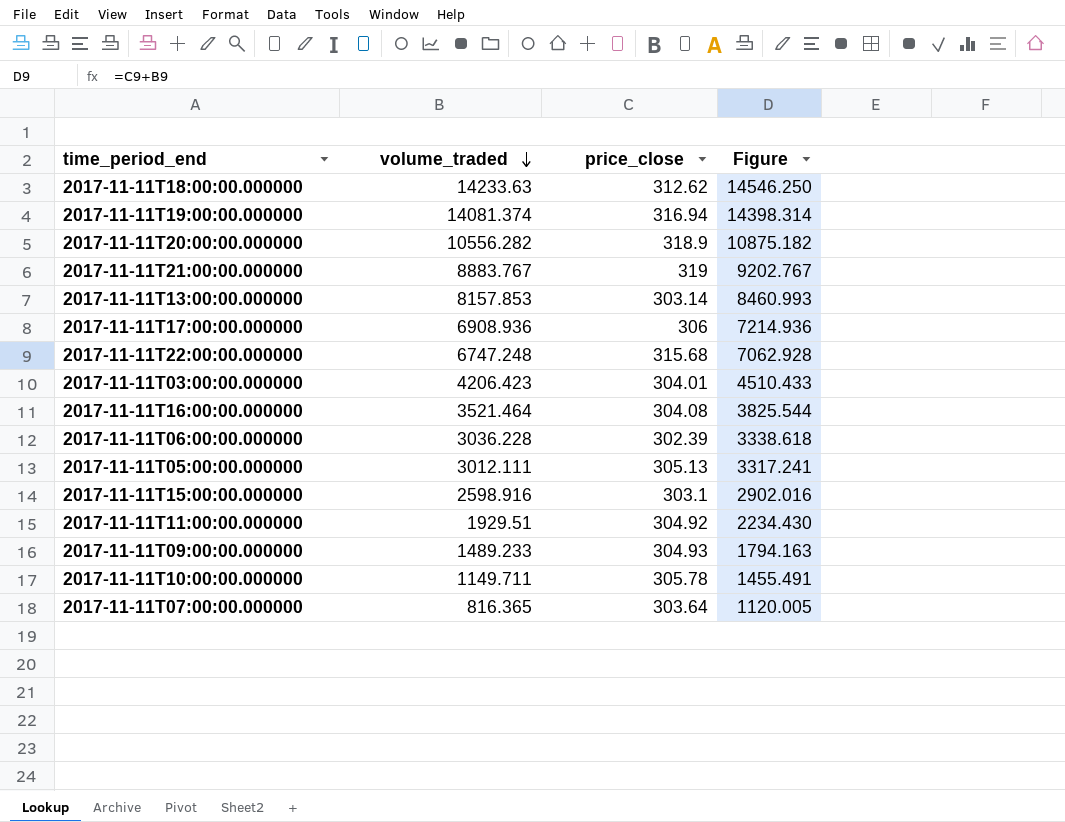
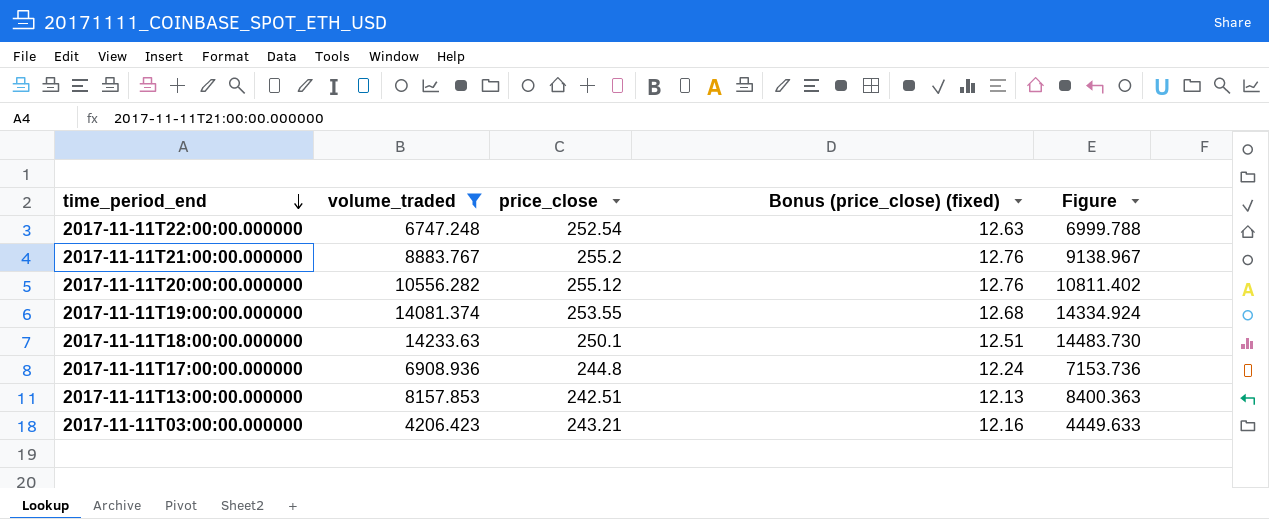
filter: none -> volume_traded >= 4206.423
row order: volume_traded descending -> time_period_end descending
column Bonus (price_close) (fixed) | formula: none -> [price_close] * 0.05
2017-11-11T22:00:00.000000 | price_close: 315.68 -> 252.54
2017-11-11T22:00:00.000000 | Figure: 7062.928 -> 6999.788
2017-11-11T21:00:00.000000 | price_close: 319 -> 255.2
2017-11-11T21:00:00.000000 | Figure: 9202.767 -> 9138.967
2017-11-11T20:00:00.000000 | price_close: 318.9 -> 255.12
2017-11-11T20:00:00.000000 | Figure: 10875.182 -> 10811.402
2017-11-11T19:00:00.000000 | price_close: 316.94 -> 253.55
2017-11-11T19:00:00.000000 | Figure: 14398.314 -> 14334.924
2017-11-11T18:00:00.000000 | price_close: 312.62 -> 250.1
2017-11-11T18:00:00.000000 | Figure: 14546.250 -> 14483.730
2017-11-11T17:00:00.000000 | price_close: 306 -> 244.8
2017-11-11T17:00:00.000000 | Figure: 7214.936 -> 7153.736
2017-11-11T13:00:00.000000 | price_close: 303.14 -> 242.51
2017-11-11T13:00:00.000000 | Figure: 8460.993 -> 8400.363
2017-11-11T03:00:00.000000 | price_close: 304.01 -> 243.21
2017-11-11T03:00:00.000000 | Figure: 4510.433 -> 4449.633

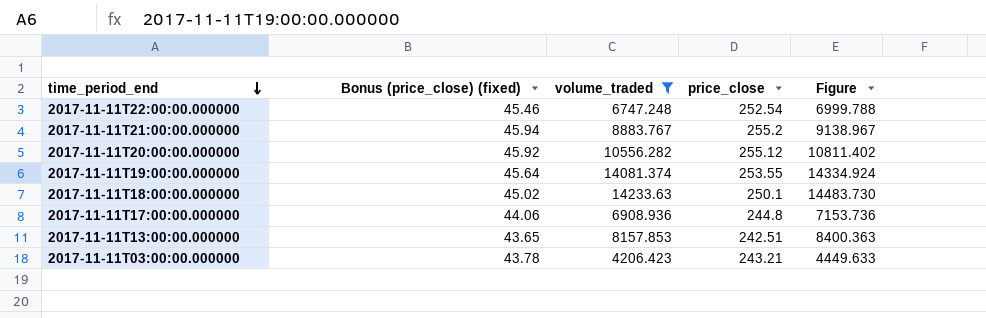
column Bonus (price_close) (fixed) | formula: [price_close] * 0.05 -> [price_close] * 0.18
column Bonus (price_close) (fixed) | position: 4 -> 2

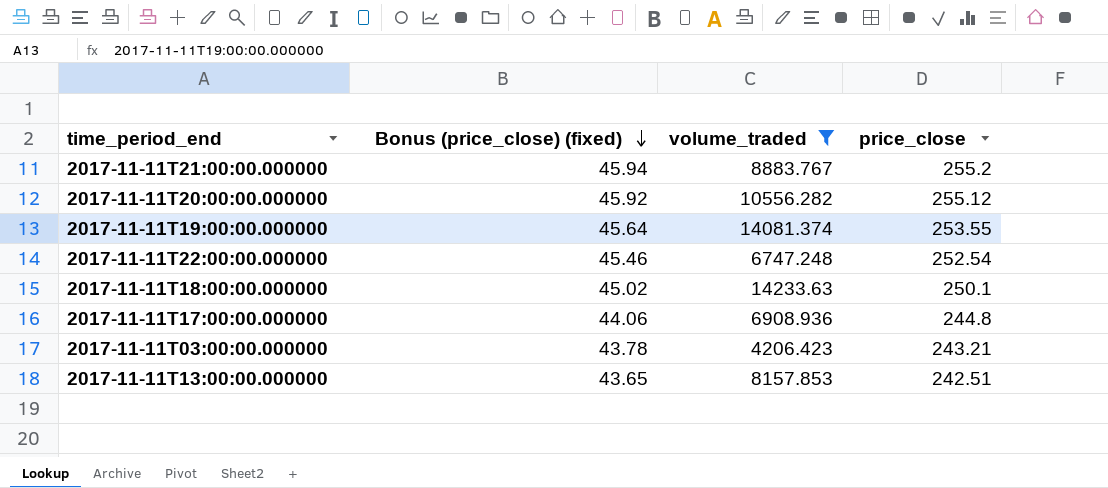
row order: time_period_end descending -> Bonus (price_close) (fixed) descending
column Figure | formula: [volume_traded] + [price_close] -> none

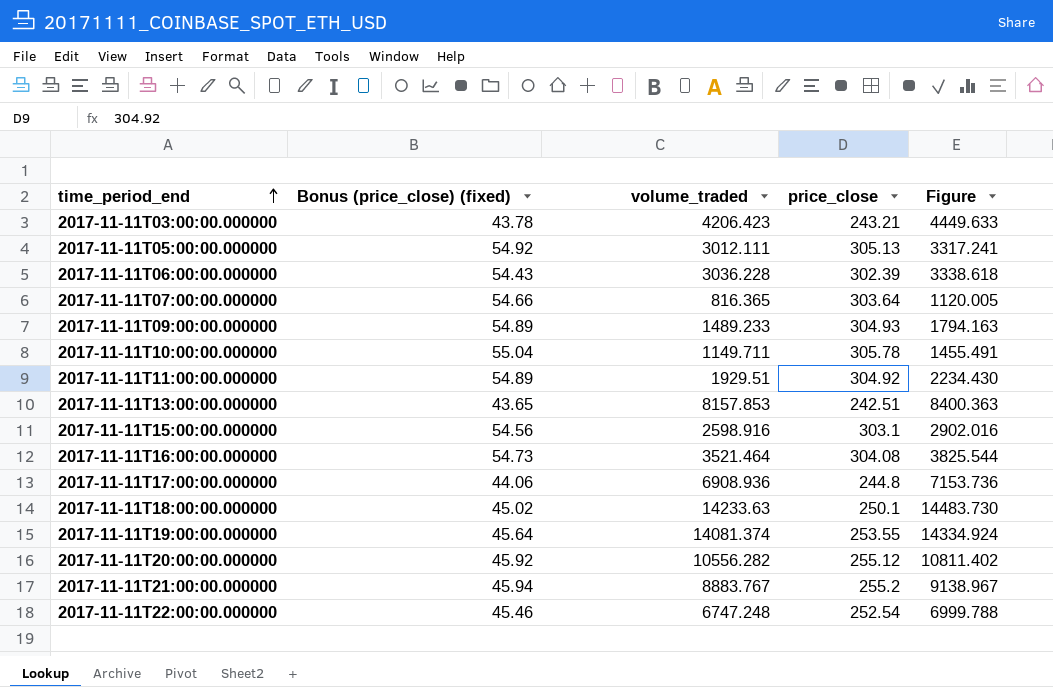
filter: volume_traded >= 4206.423 -> none
row order: Bonus (price_close) (fixed) descending -> time_period_end ascending
column Figure | formula: none -> [volume_traded] + [price_close]

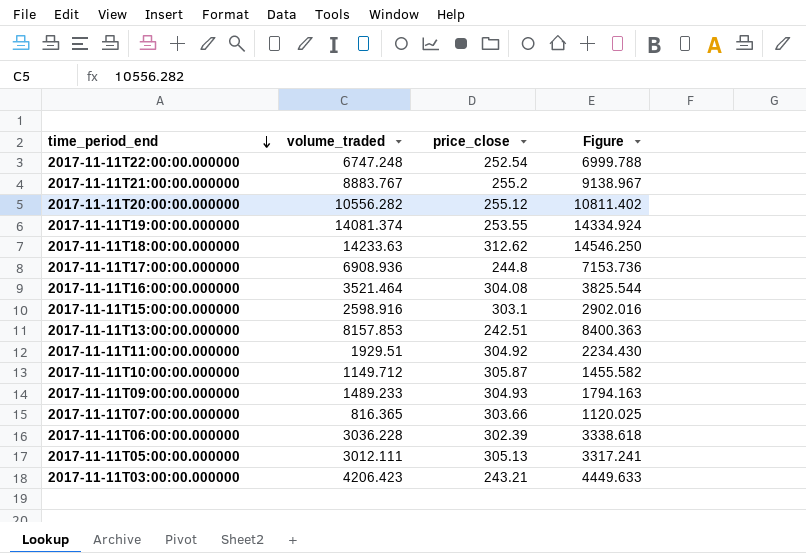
row order: time_period_end ascending -> time_period_end descending
column Bonus (price_close) (fixed) | formula: [price_close] * 0.18 -> none
2017-11-11T18:00:00.000000 | price_close: 250.1 -> 312.62
2017-11-11T18:00:00.000000 | Figure: 14483.730 -> 14546.250
2017-11-11T10:00:00.000000 | volume_traded: 1149.711 -> 1149.712
2017-11-11T10:00:00.000000 | price_close: 305.78 -> 305.87
2017-11-11T10:00:00.000000 | Figure: 1455.491 -> 1455.582
2017-11-11T07:00:00.000000 | price_close: 303.64 -> 303.66
2017-11-11T07:00:00.000000 | Figure: 1120.005 -> 1120.025

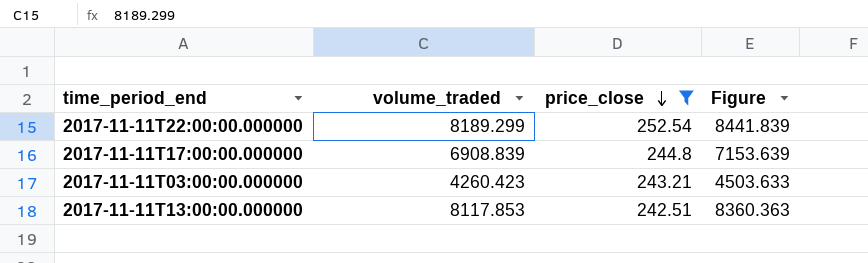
filter: none -> price_close <= 252.54
row order: time_period_end descending -> price_close descending
2017-11-11T22:00:00.000000 | volume_traded: 6747.248 -> 8189.299
2017-11-11T22:00:00.000000 | Figure: 6999.788 -> 8441.839
2017-11-11T17:00:00.000000 | volume_traded: 6908.936 -> 6908.839
2017-11-11T17:00:00.000000 | Figure: 7153.736 -> 7153.639
2017-11-11T03:00:00.000000 | volume_traded: 4206.423 -> 4260.423
2017-11-11T03:00:00.000000 | Figure: 4449.633 -> 4503.633
2017-11-11T13:00:00.000000 | volume_traded: 8157.853 -> 8117.853
2017-11-11T13:00:00.000000 | Figure: 8400.363 -> 8360.363

